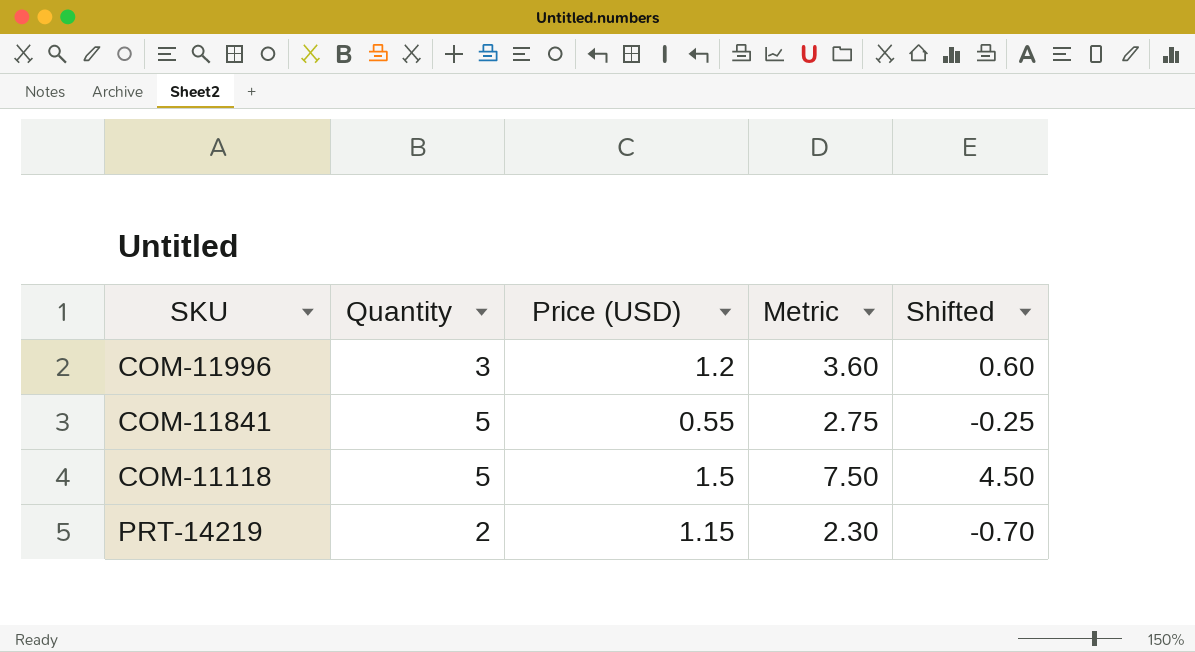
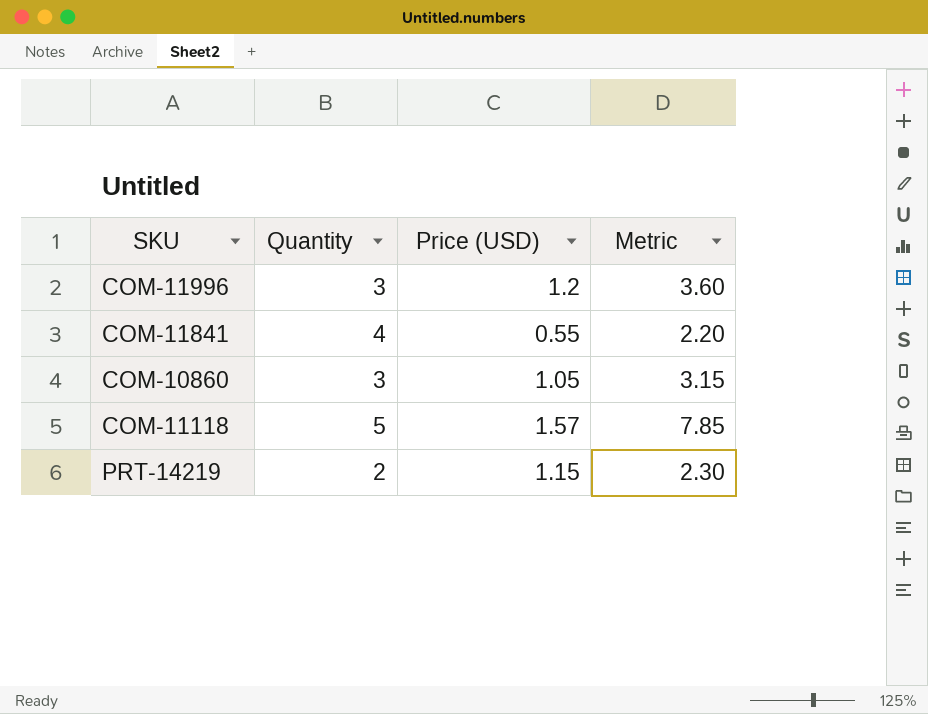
column Shifted | formula: [Metric] - 3 -> none
COM-11841 | Quantity: 5 -> 4
COM-11841 | Metric: 2.75 -> 2.20
row COM-10860: none -> 3 | 1.05 | 3.15
COM-11118 | Price (USD): 1.5 -> 1.57
COM-11118 | Metric: 7.50 -> 7.85

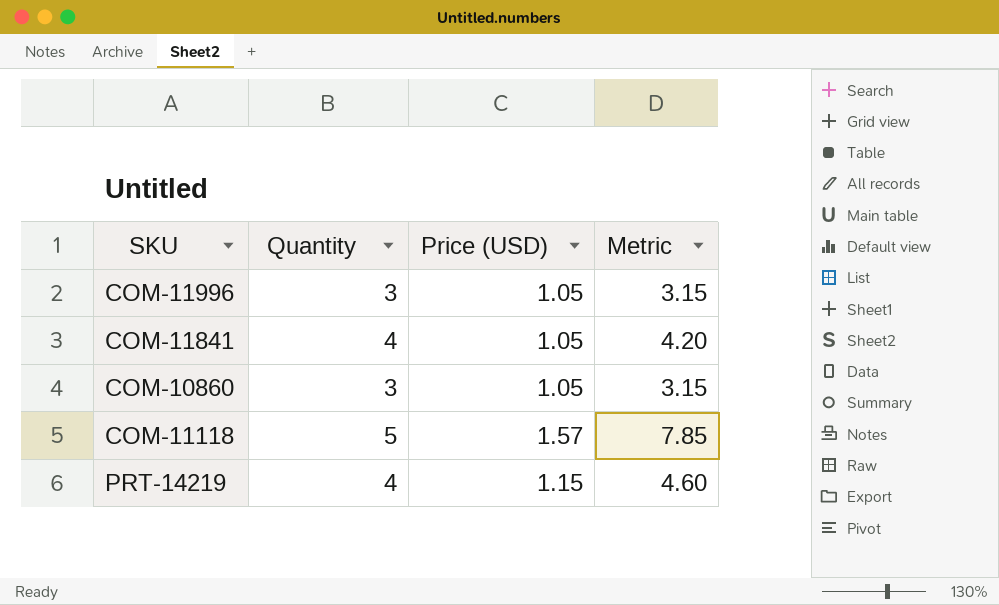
COM-11996 | Price (USD): 1.2 -> 1.05
COM-11996 | Metric: 3.60 -> 3.15
COM-11841 | Price (USD): 0.55 -> 1.05
COM-11841 | Metric: 2.20 -> 4.20
PRT-14219 | Quantity: 2 -> 4
PRT-14219 | Metric: 2.30 -> 4.60

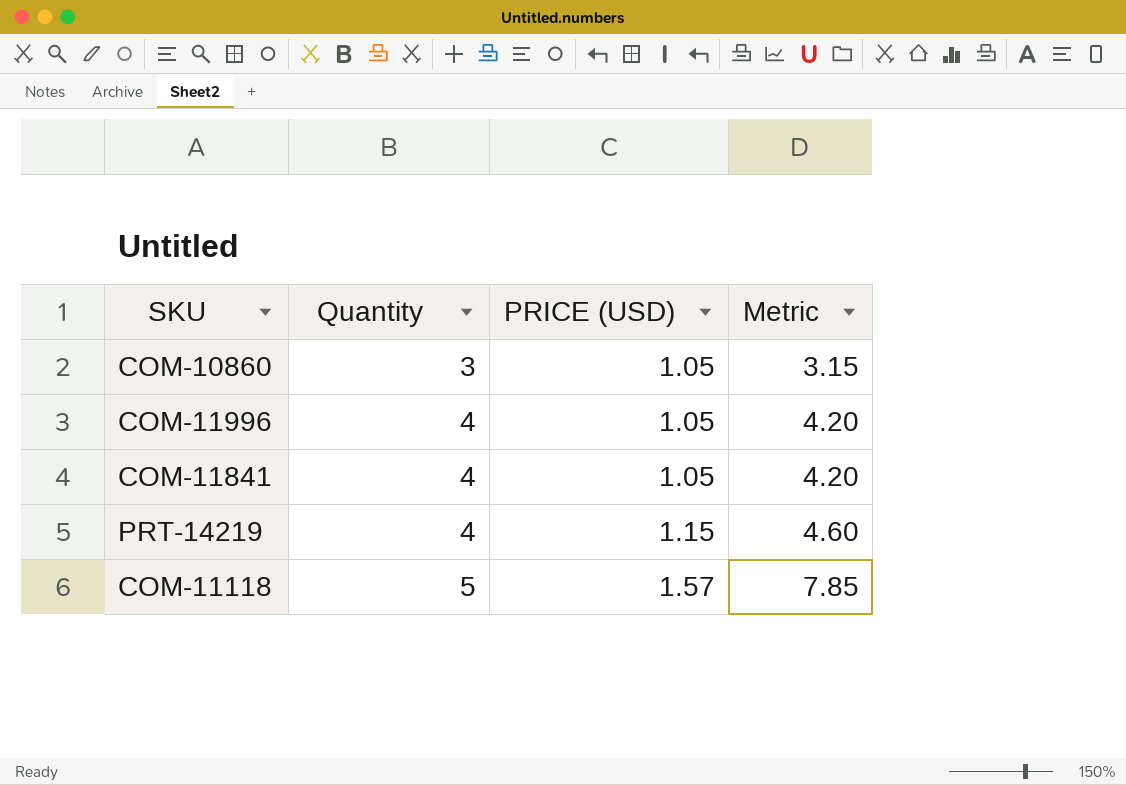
row order: none -> Quantity ascending
column name: Price (USD) -> PRICE (USD)
COM-11996 | Quantity: 3 -> 4
COM-11996 | Metric: 3.15 -> 4.20

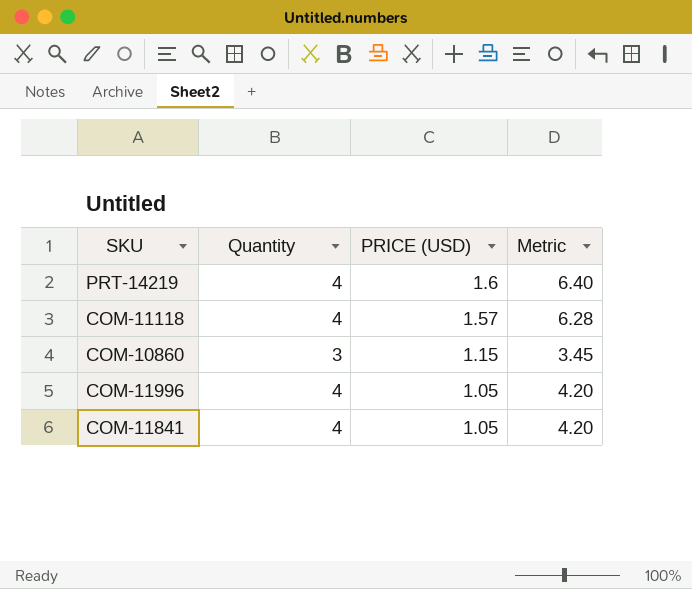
row order: Quantity ascending -> PRICE (USD) descending
PRT-14219 | PRICE (USD): 1.15 -> 1.6
PRT-14219 | Metric: 4.60 -> 6.40
COM-11118 | Quantity: 5 -> 4
COM-11118 | Metric: 7.85 -> 6.28
COM-10860 | PRICE (USD): 1.05 -> 1.15
COM-10860 | Metric: 3.15 -> 3.45

